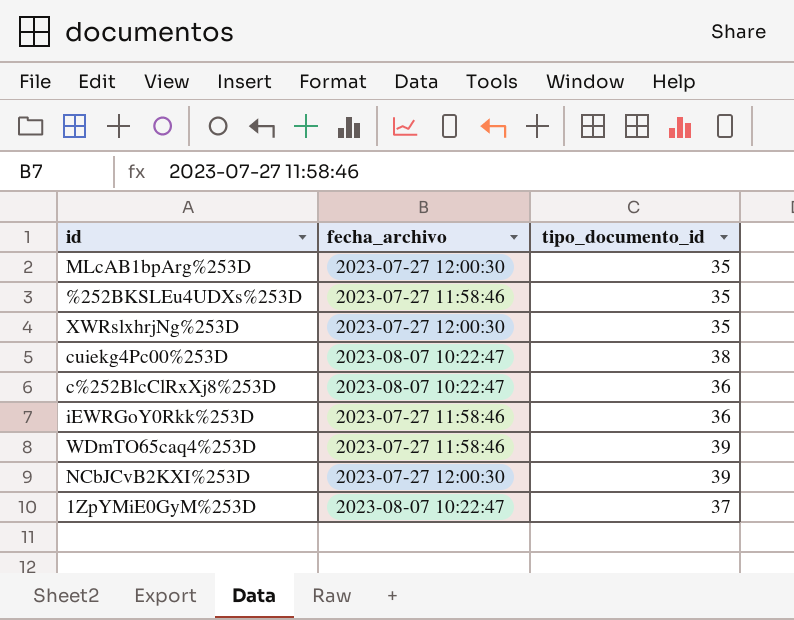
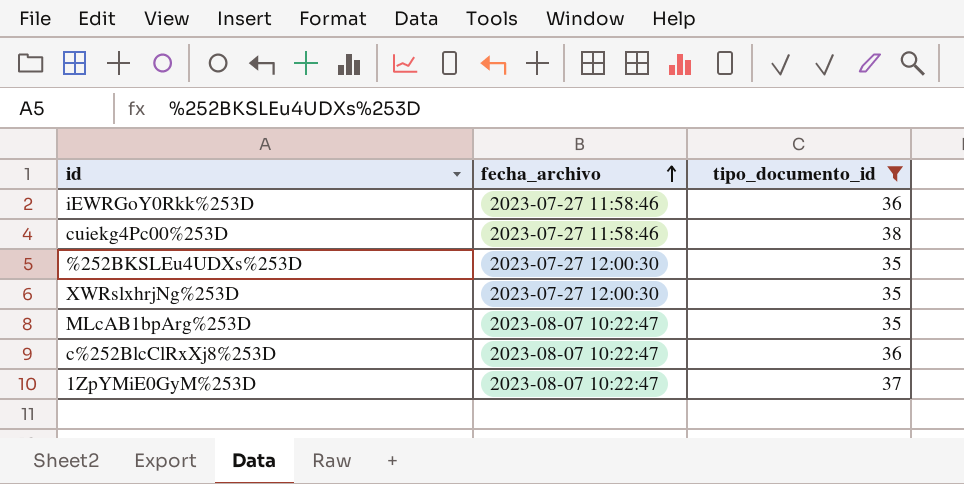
filter: none -> tipo_documento_id != 39
row order: none -> fecha_archivo ascending
cuiekg4Pc00%253D | fecha_archivo: 2023-08-07 10:22:47 -> 2023-07-27 11:58:46
%252BKSLEu4UDXs%253D | fecha_archivo: 2023-07-27 11:58:46 -> 2023-07-27 12:00:30
MLcAB1bpArg%253D | fecha_archivo: 2023-07-27 12:00:30 -> 2023-08-07 10:22:47

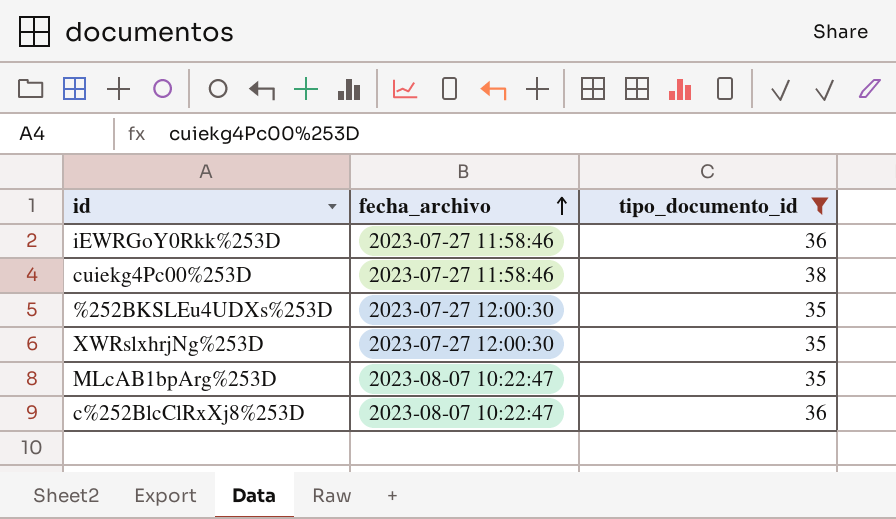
row 1ZpYMiE0GyM%253D: 2023-08-07 10:22:47 | 37 -> none

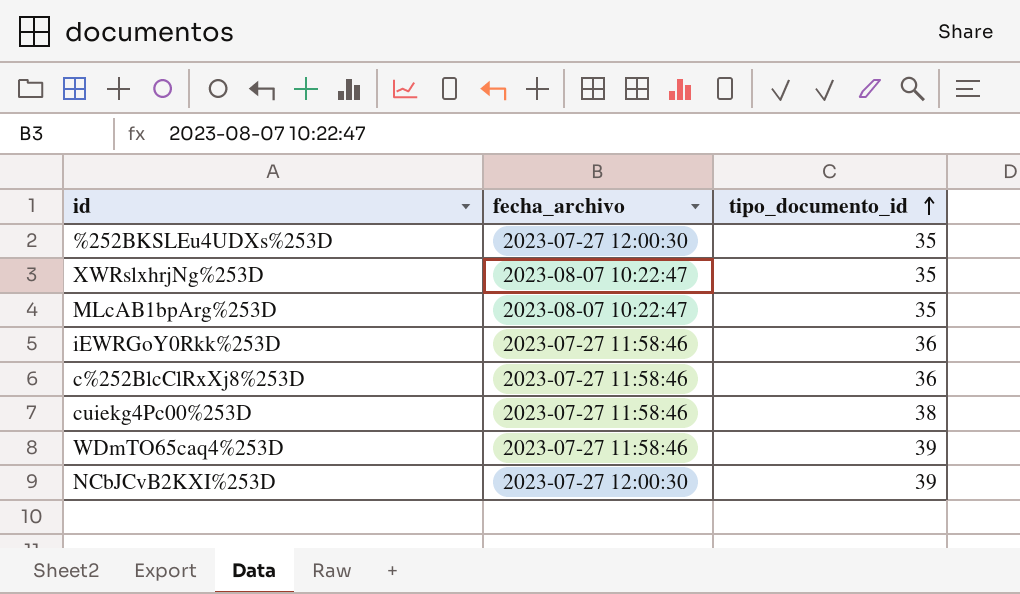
filter: tipo_documento_id != 39 -> none
row order: fecha_archivo ascending -> tipo_documento_id ascending
XWRslxhrjNg%253D | fecha_archivo: 2023-07-27 12:00:30 -> 2023-08-07 10:22:47
c%252BlcClRxXj8%253D | fecha_archivo: 2023-08-07 10:22:47 -> 2023-07-27 11:58:46

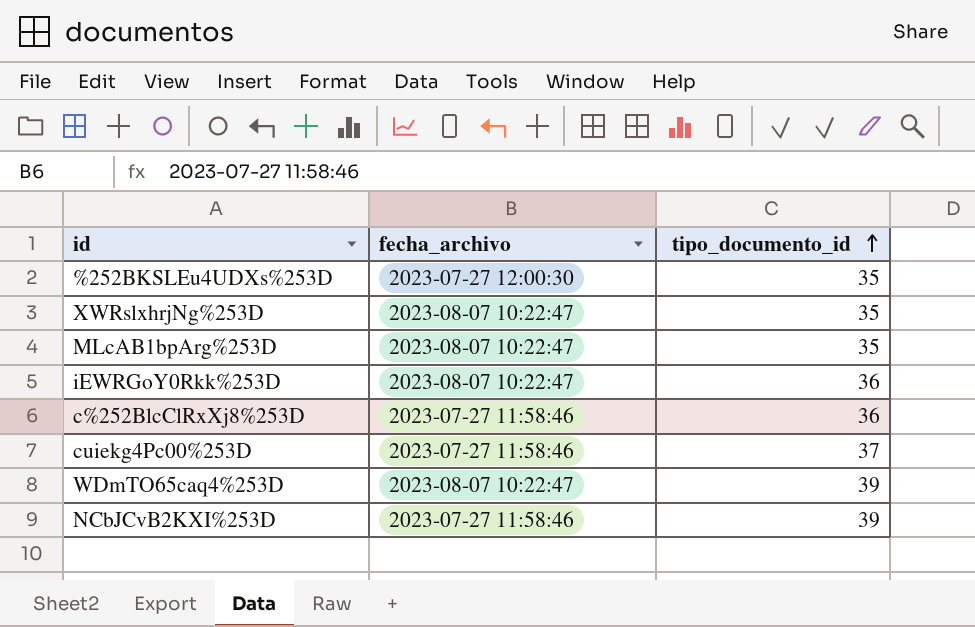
iEWRGoY0Rkk%253D | fecha_archivo: 2023-07-27 11:58:46 -> 2023-08-07 10:22:47
cuiekg4Pc00%253D | tipo_documento_id: 38 -> 37
WDmTO65caq4%253D | fecha_archivo: 2023-07-27 11:58:46 -> 2023-08-07 10:22:47
NCbJCvB2KXI%253D | fecha_archivo: 2023-07-27 12:00:30 -> 2023-07-27 11:58:46

